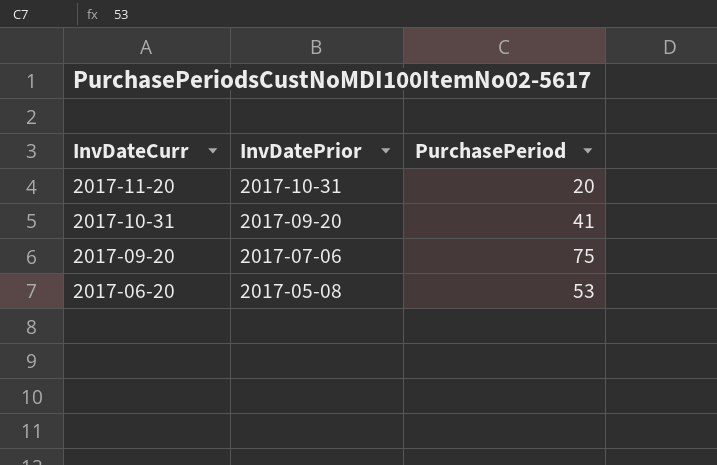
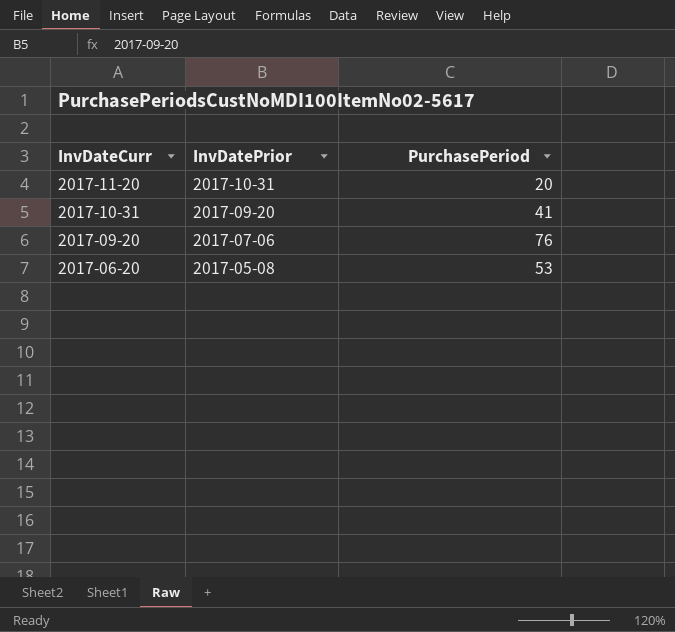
2017-09-20 | PurchasePeriod: 75 -> 76

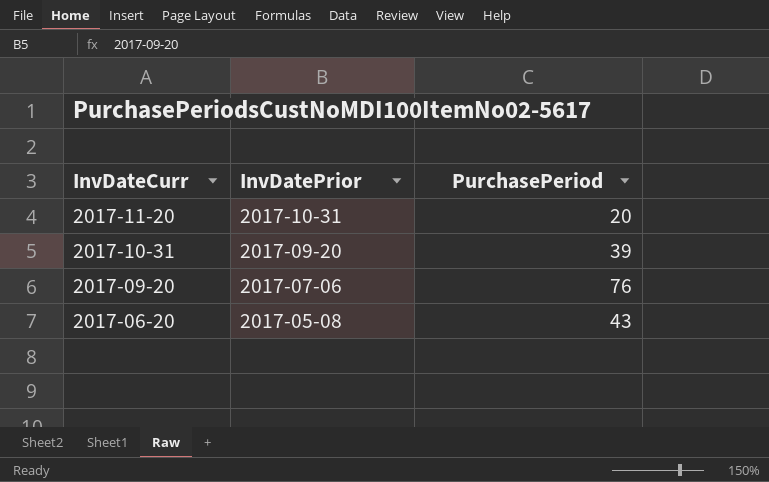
2017-10-31 | PurchasePeriod: 41 -> 39
2017-06-20 | PurchasePeriod: 53 -> 43

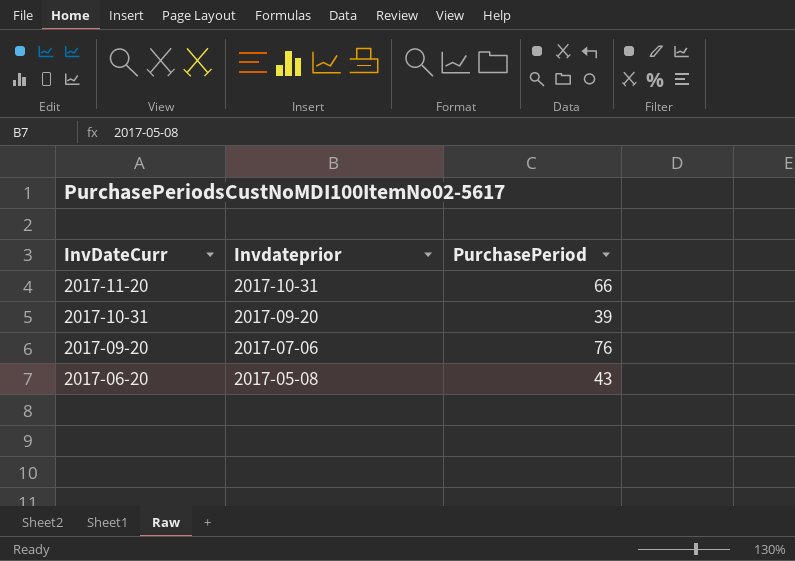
column name: InvDatePrior -> Invdateprior
2017-11-20 | PurchasePeriod: 20 -> 66

